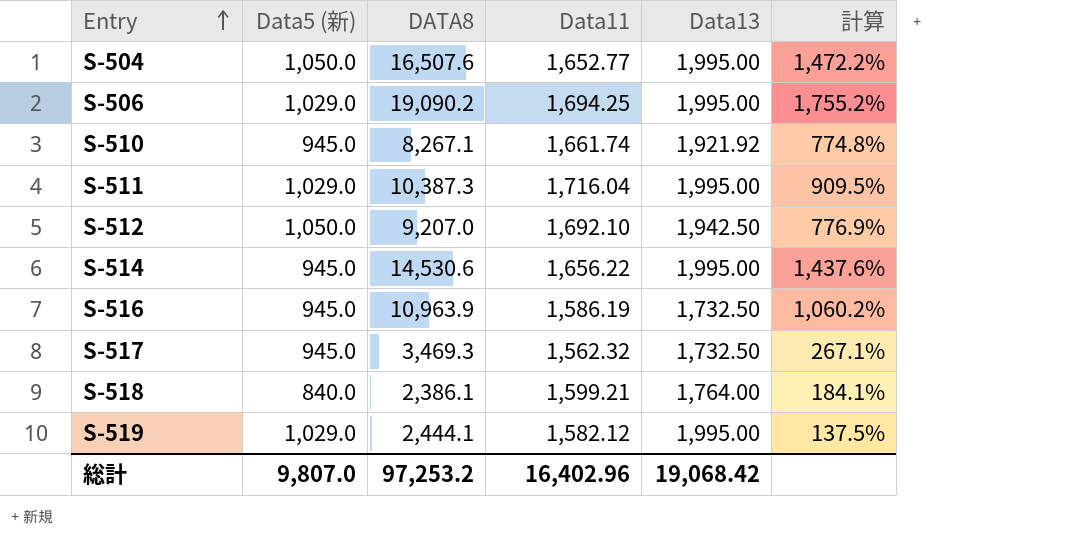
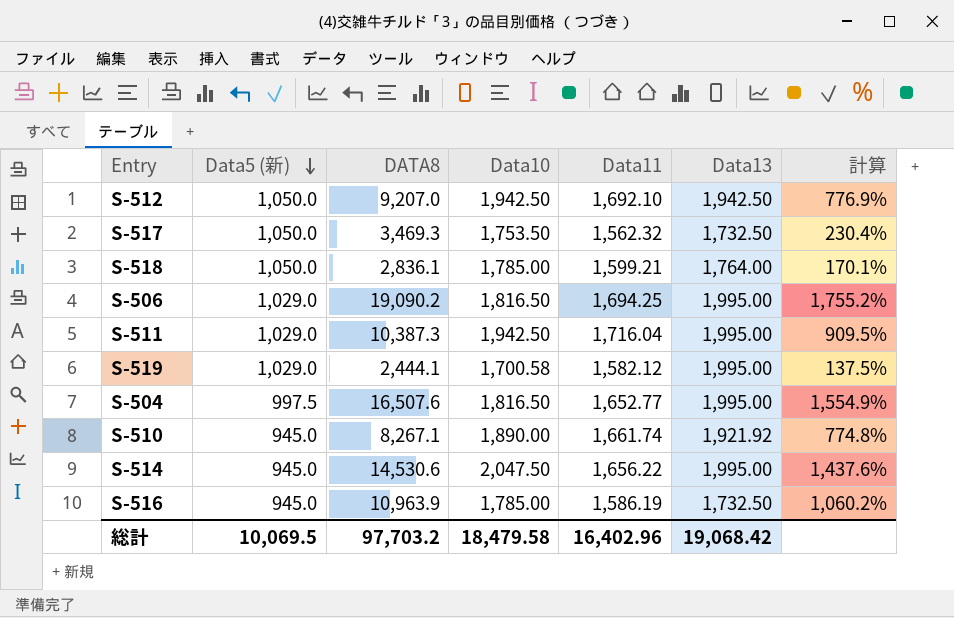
row order: Entry ascending -> Data5 (新) descending
column Data10 | position: none -> 4
S-517 | Data5 (新): 945.0 -> 1,050.0
S-517 | 計算: 267.1% -> 230.4%
S-518 | Data5 (新): 840.0 -> 1,050.0
S-518 | DATA8: 2,386.1 -> 2,836.1
S-518 | 計算: 184.1% -> 170.1%
S-504 | Data5 (新): 1,050.0 -> 997.5
S-504 | 計算: 1,472.2% -> 1,554.9%
総計 | Data5 (新): 9,807.0 -> 10,069.5
総計 | DATA8: 97,253.2 -> 97,703.2

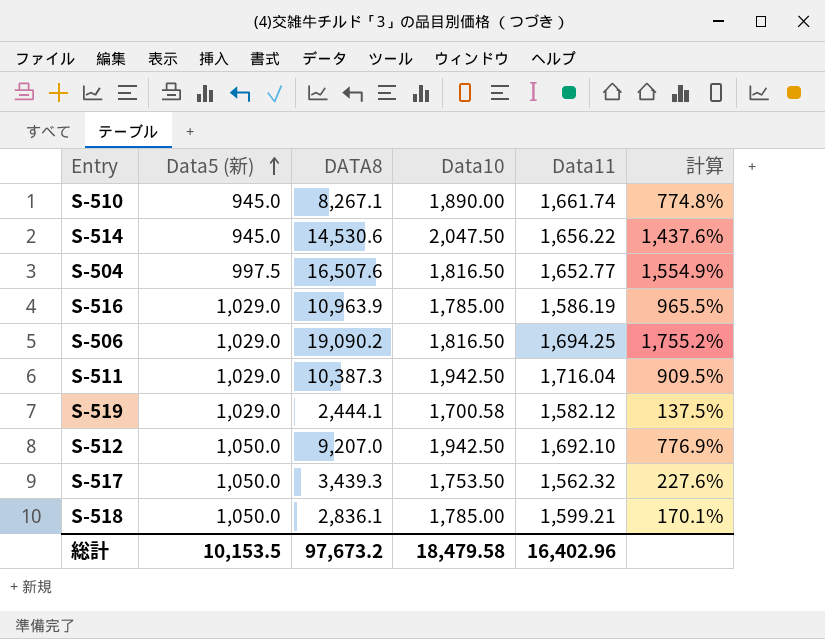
row order: Data5 (新) descending -> Data5 (新) ascending
column Data13 | position: 6 -> none
S-516 | Data5 (新): 945.0 -> 1,029.0
S-516 | 計算: 1,060.2% -> 965.5%
S-517 | DATA8: 3,469.3 -> 3,439.3
S-517 | 計算: 230.4% -> 227.6%
総計 | Data5 (新): 10,069.5 -> 10,153.5
総計 | DATA8: 97,703.2 -> 97,673.2

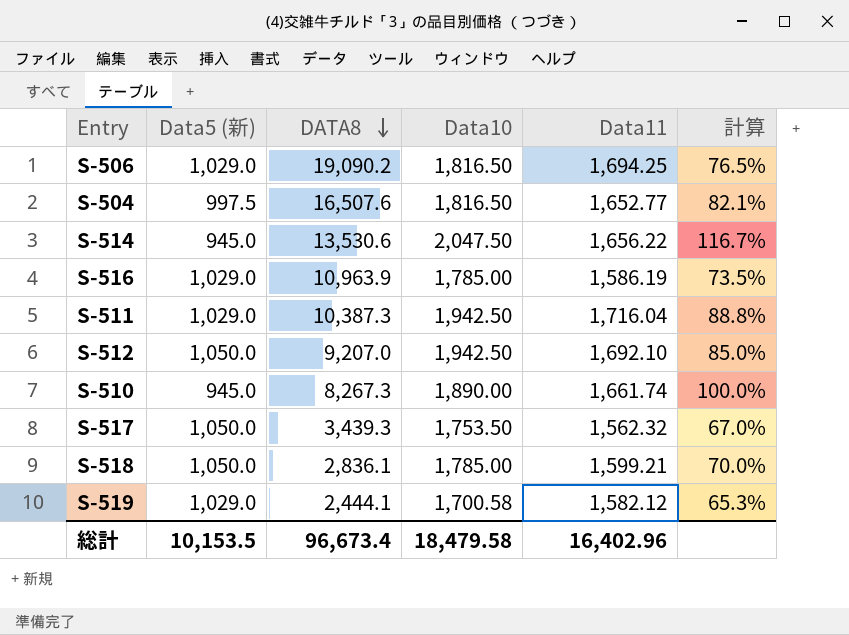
row order: Data5 (新) ascending -> DATA8 descending
column 計算 | formula: ([DATA8] - [Data5 (新)]) / [Data5 (新)] -> ([Data10] - [Data5 (新)]) / [Data5 (新)]
S-514 | DATA8: 14,530.6 -> 13,530.6
S-510 | DATA8: 8,267.1 -> 8,267.3
総計 | DATA8: 97,673.2 -> 96,673.4

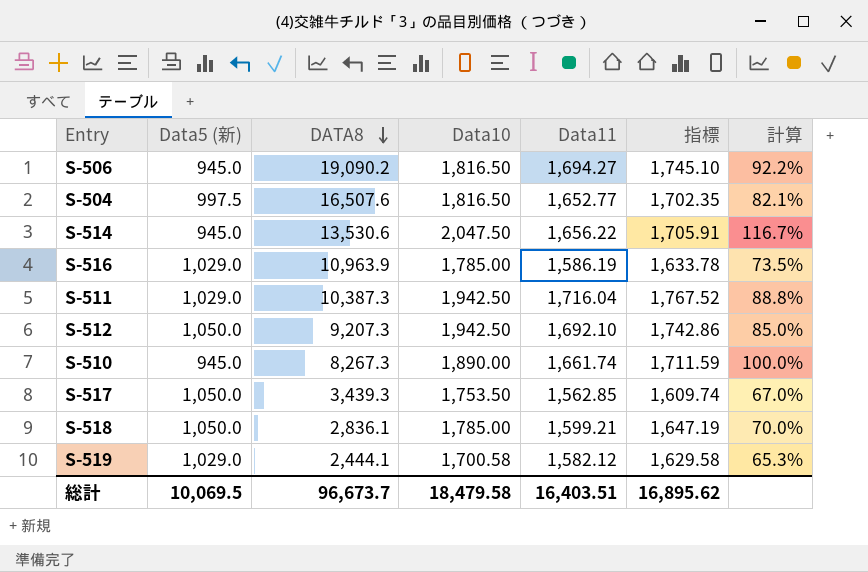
column 指標 | formula: none -> [Data11] * 1.03
S-506 | Data5 (新): 1,029.0 -> 945.0
S-506 | Data11: 1,694.25 -> 1,694.27
S-506 | 計算: 76.5% -> 92.2%
S-512 | DATA8: 9,207.0 -> 9,207.3
S-517 | Data11: 1,562.32 -> 1,562.85
総計 | Data5 (新): 10,153.5 -> 10,069.5
総計 | DATA8: 96,673.4 -> 96,673.7
総計 | Data11: 16,402.96 -> 16,403.51

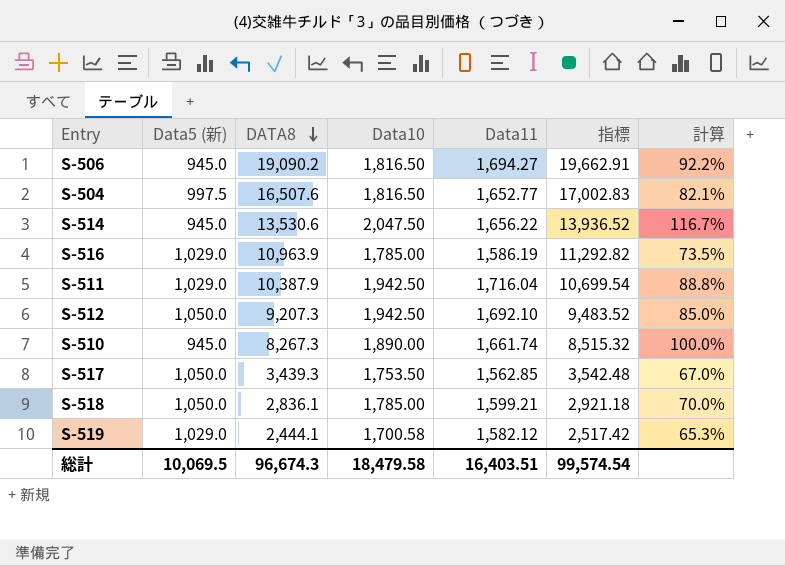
column 指標 | formula: [Data11] * 1.03 -> [DATA8] * 1.03
S-511 | DATA8: 10,387.3 -> 10,387.9
総計 | DATA8: 96,673.7 -> 96,674.3
総計 | 指標: 16,895.62 -> 99,574.54

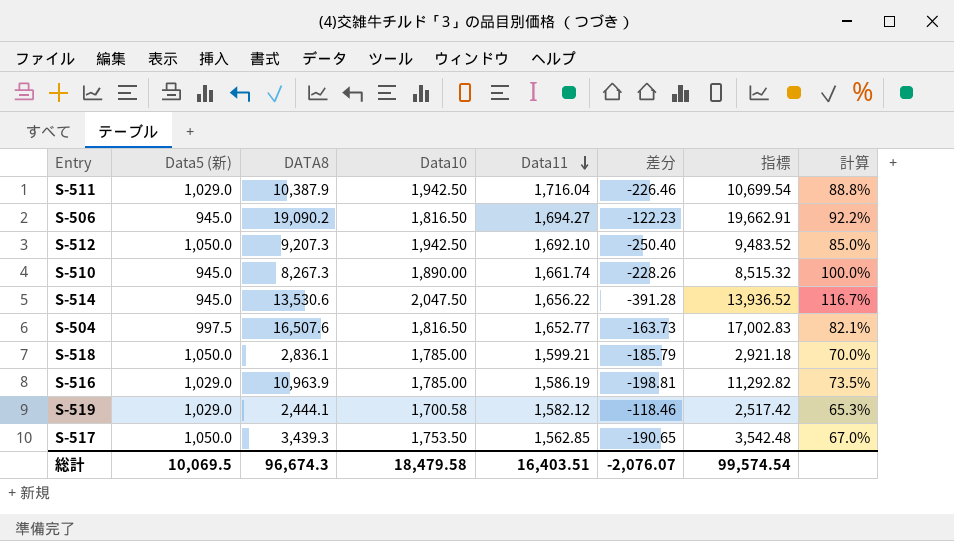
row order: DATA8 descending -> Data11 descending
column 差分 | formula: none -> [Data11] - [Data10]

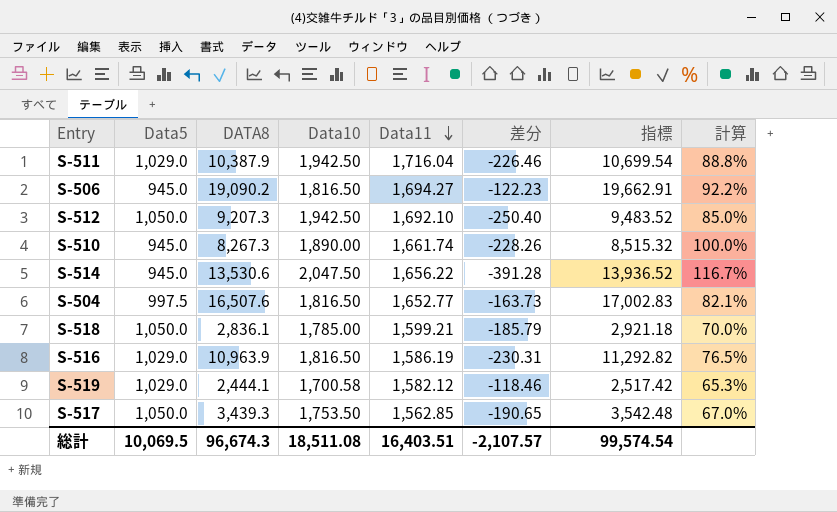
column name: Data5 (新) -> Data5
S-516 | Data10: 1,785.00 -> 1,816.50
S-516 | 差分: -198.81 -> -230.31
S-516 | 計算: 73.5% -> 76.5%
総計 | Data10: 18,479.58 -> 18,511.08
総計 | 差分: -2,076.07 -> -2,107.57

